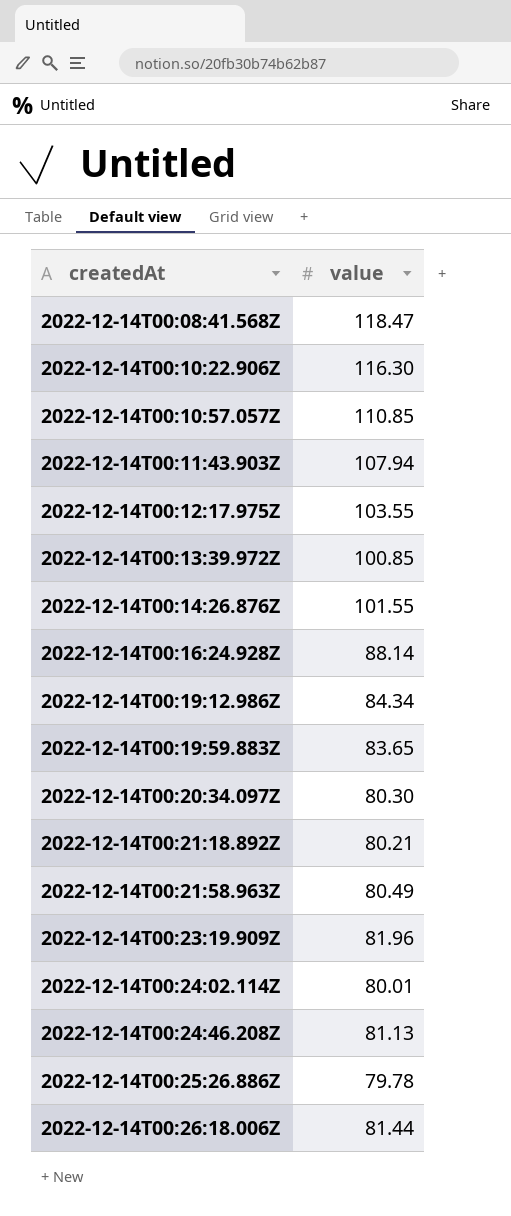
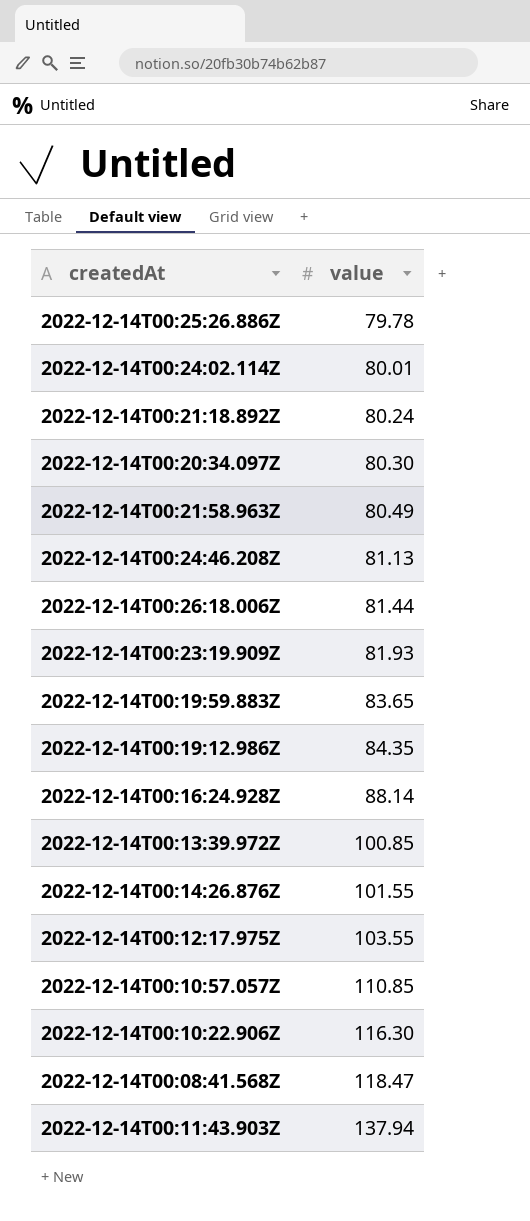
row order: createdAt ascending -> value ascending
2022-12-14T00:21:18.892Z | value: 80.21 -> 80.24
2022-12-14T00:23:19.909Z | value: 81.96 -> 81.93
2022-12-14T00:19:12.986Z | value: 84.34 -> 84.35
2022-12-14T00:11:43.903Z | value: 107.94 -> 137.94

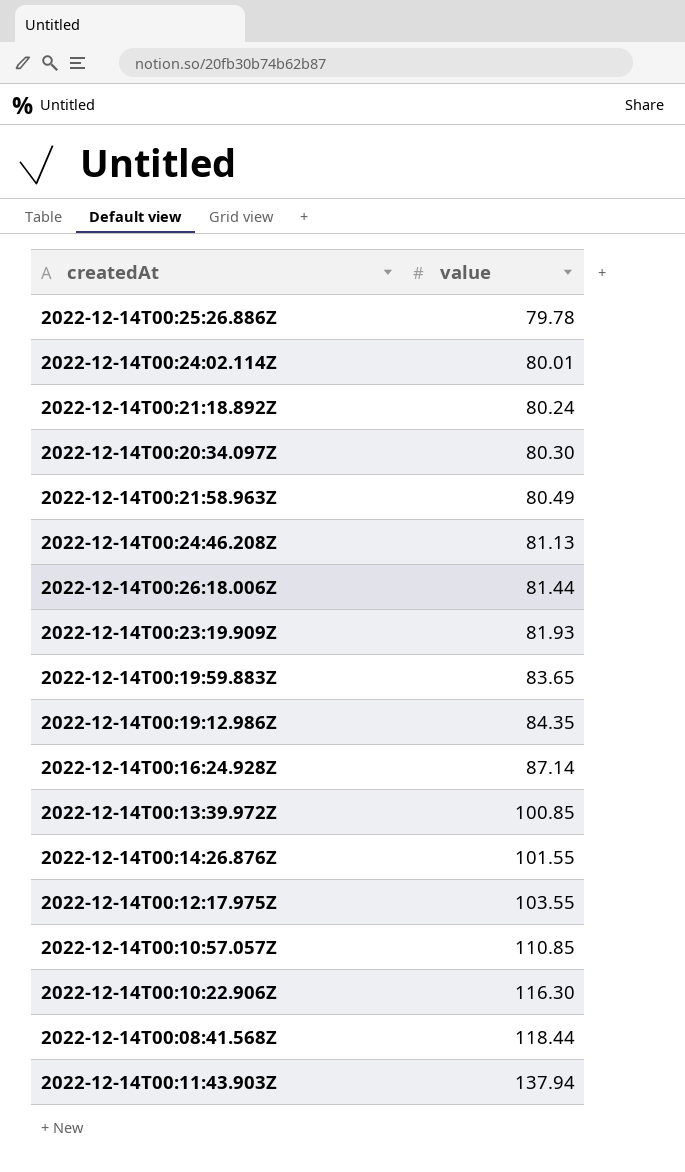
2022-12-14T00:16:24.928Z | value: 88.14 -> 87.14
2022-12-14T00:08:41.568Z | value: 118.47 -> 118.44

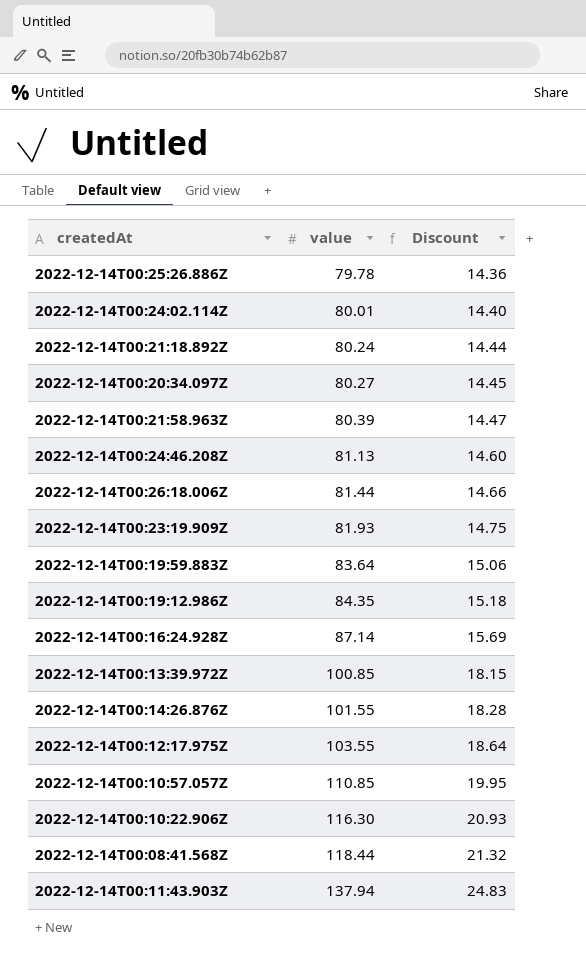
column Discount | formula: none -> [value] * 0.18
2022-12-14T00:20:34.097Z | value: 80.30 -> 80.27
2022-12-14T00:21:58.963Z | value: 80.49 -> 80.39
2022-12-14T00:19:59.883Z | value: 83.65 -> 83.64

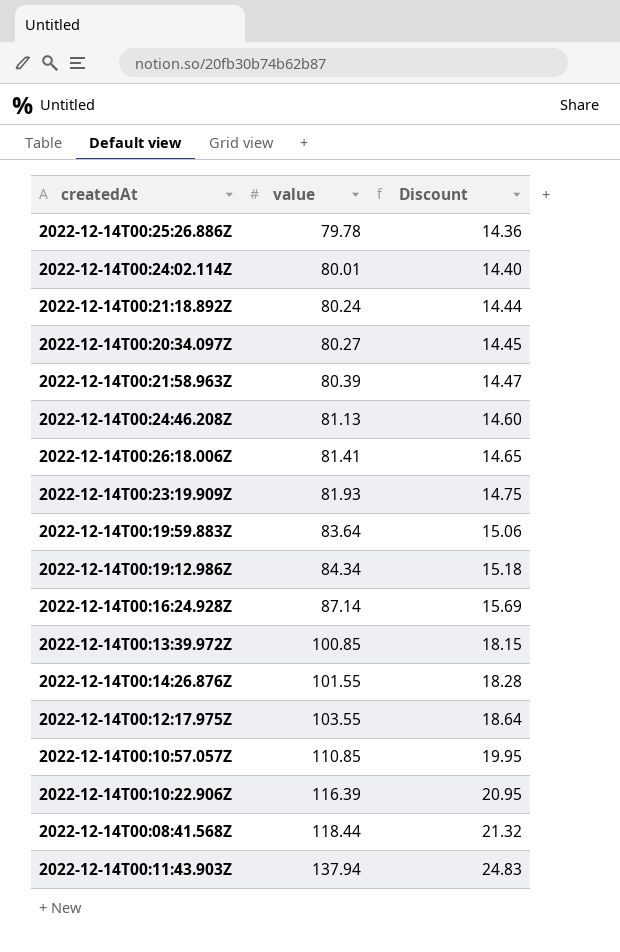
2022-12-14T00:26:18.006Z | value: 81.44 -> 81.41
2022-12-14T00:26:18.006Z | Discount: 14.66 -> 14.65
2022-12-14T00:19:12.986Z | value: 84.35 -> 84.34
2022-12-14T00:10:22.906Z | value: 116.30 -> 116.39
2022-12-14T00:10:22.906Z | Discount: 20.93 -> 20.95

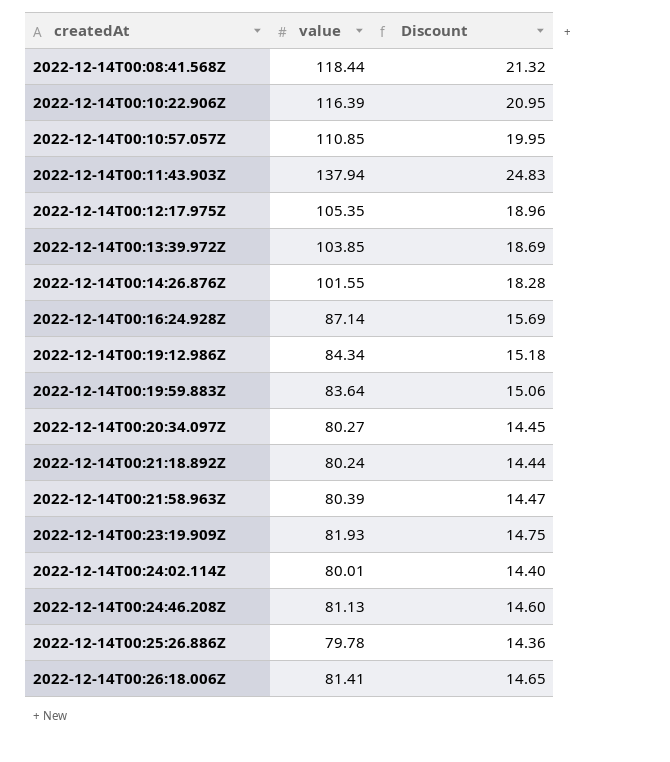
row order: value ascending -> createdAt ascending
2022-12-14T00:12:17.975Z | value: 103.55 -> 105.35
2022-12-14T00:12:17.975Z | Discount: 18.64 -> 18.96
2022-12-14T00:13:39.972Z | value: 100.85 -> 103.85
2022-12-14T00:13:39.972Z | Discount: 18.15 -> 18.69

